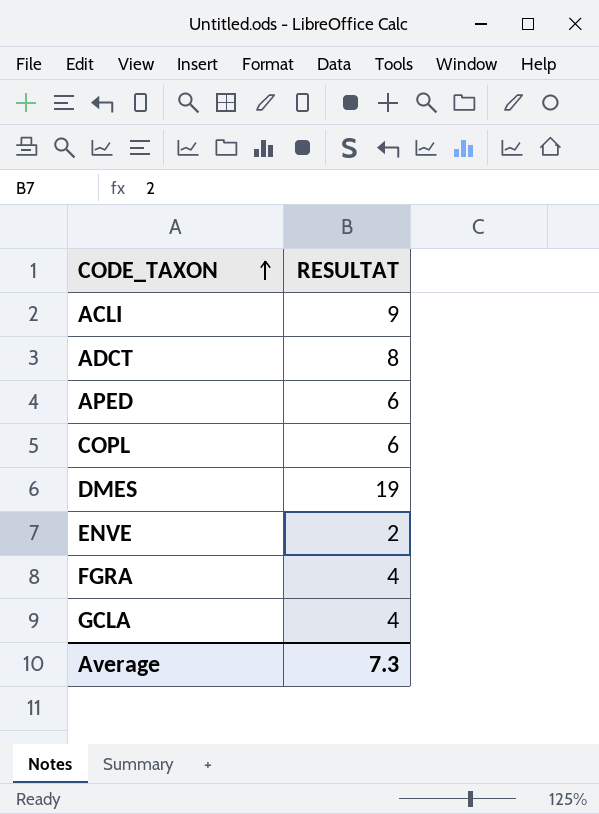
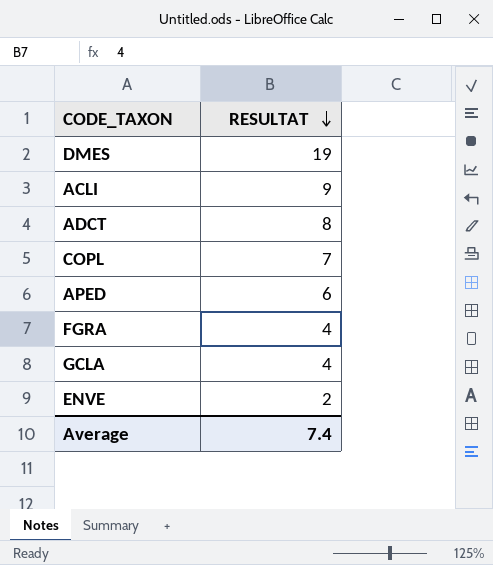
row order: CODE_TAXON ascending -> RESULTAT descending
COPL | RESULTAT: 6 -> 7
Average | RESULTAT: 7.3 -> 7.4

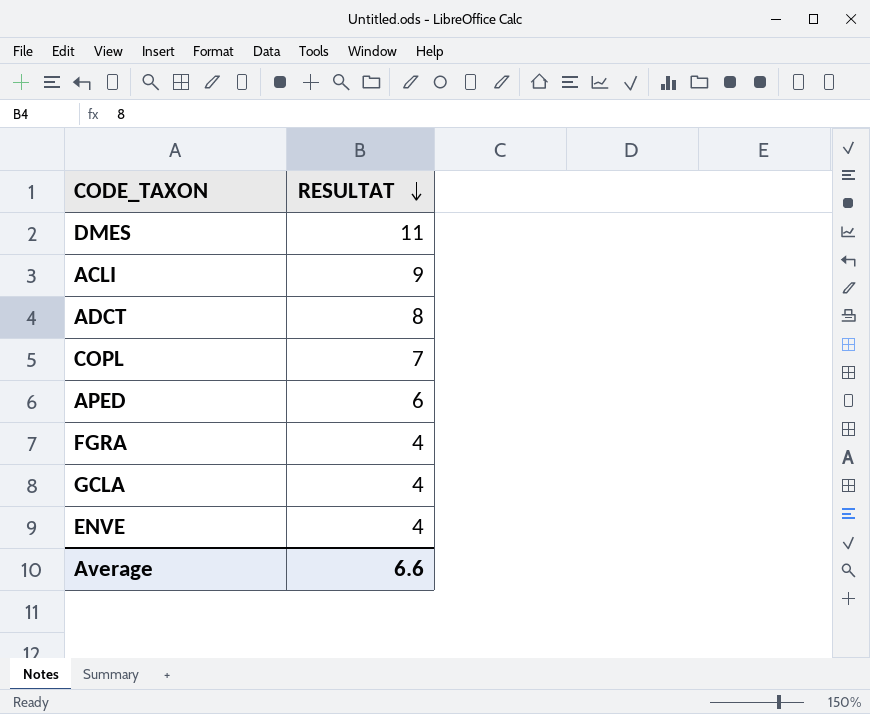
DMES | RESULTAT: 19 -> 11
ENVE | RESULTAT: 2 -> 4
Average | RESULTAT: 7.4 -> 6.6

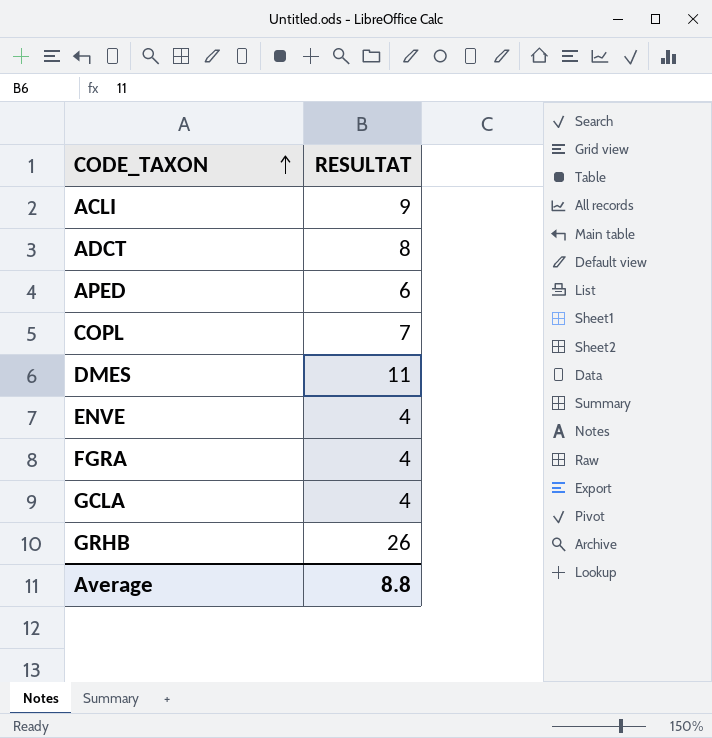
row order: RESULTAT descending -> CODE_TAXON ascending
row GRHB: none -> 26
Average | RESULTAT: 6.6 -> 8.8

